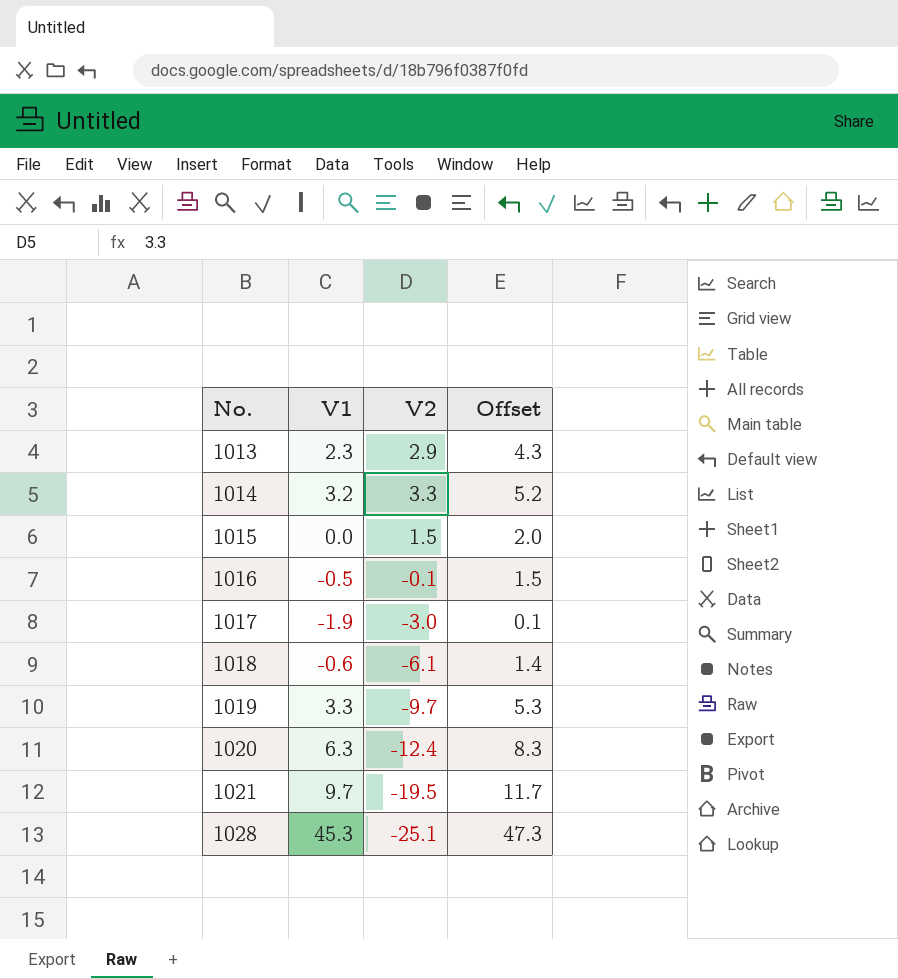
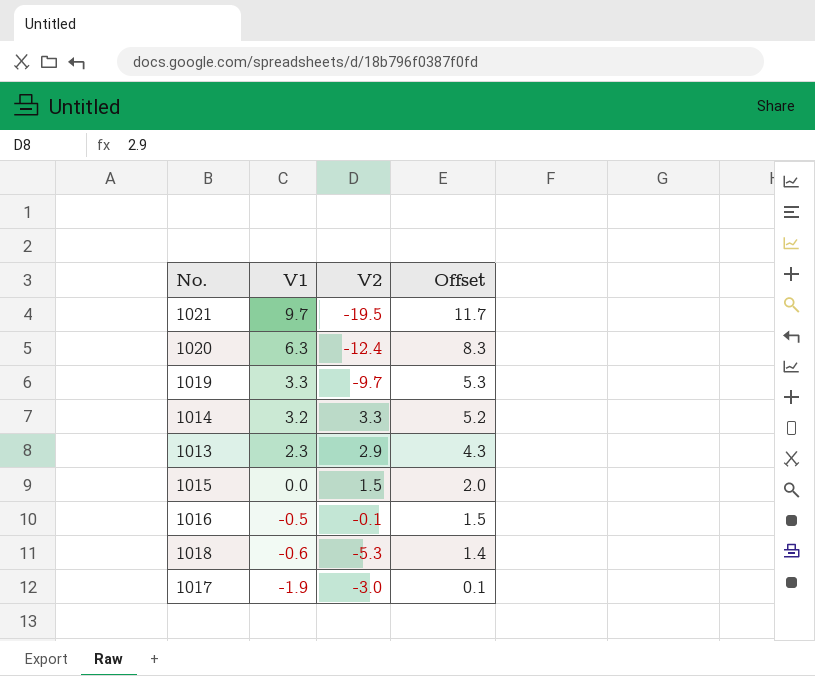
row order: No. ascending -> V1 descending
row 1028: 45.3 | -25.1 | 47.3 -> none
1018 | V2: -6.1 -> -5.3

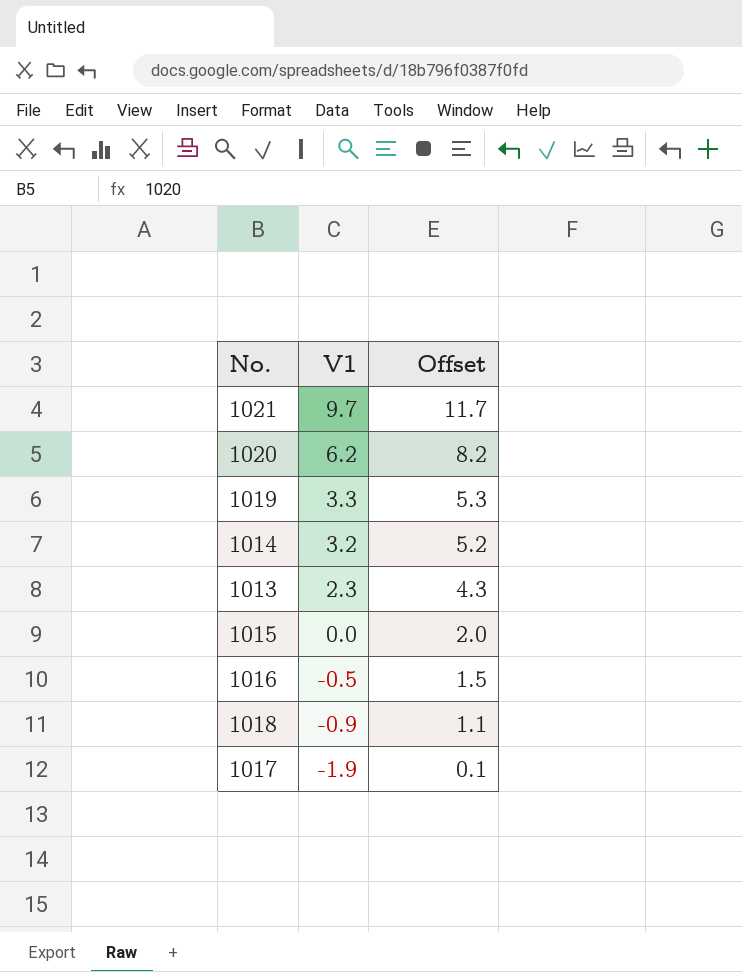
column V2 | position: 3 -> none
1020 | V1: 6.3 -> 6.2
1020 | Offset: 8.3 -> 8.2
1018 | V1: -0.6 -> -0.9
1018 | Offset: 1.4 -> 1.1

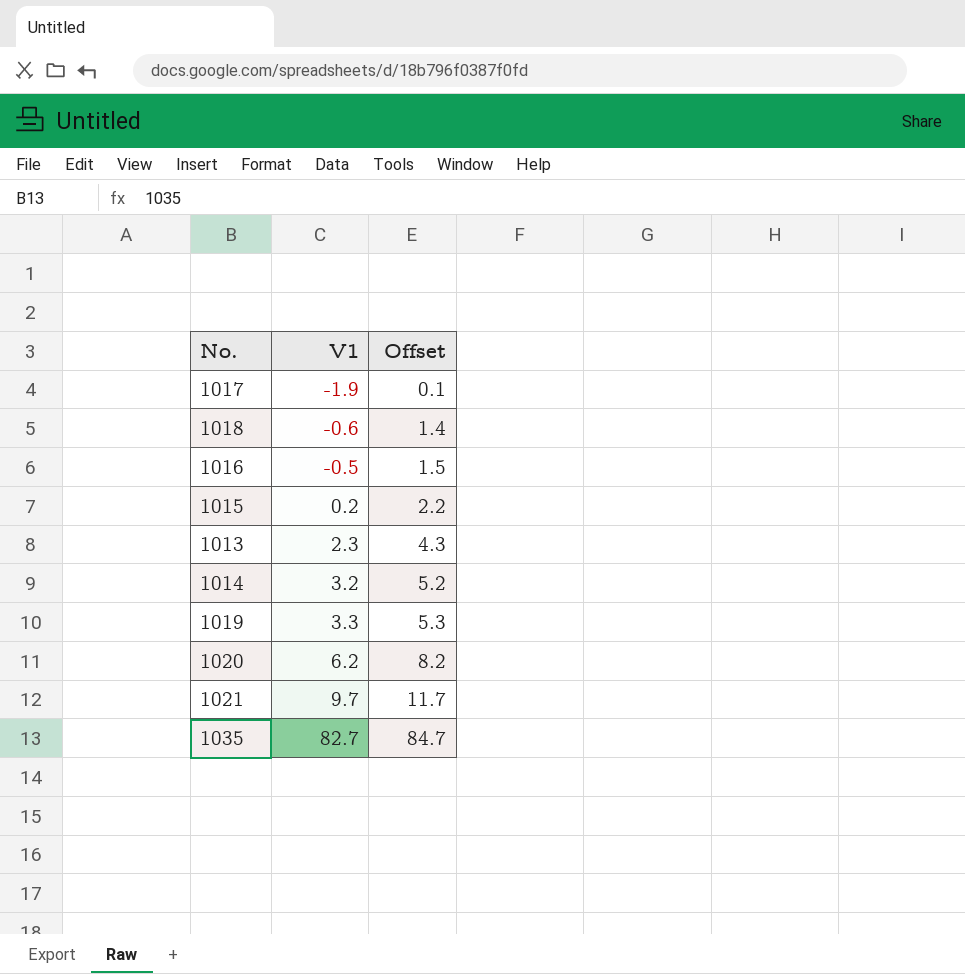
row order: V1 descending -> V1 ascending
1018 | V1: -0.9 -> -0.6
1018 | Offset: 1.1 -> 1.4
1015 | V1: 0.0 -> 0.2
1015 | Offset: 2.0 -> 2.2
row 1035: none -> 82.7 | 84.7

